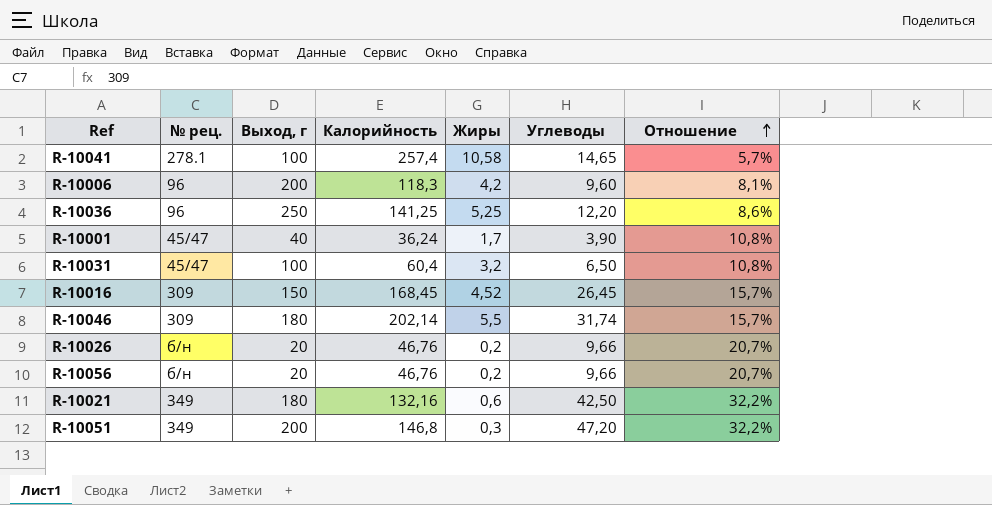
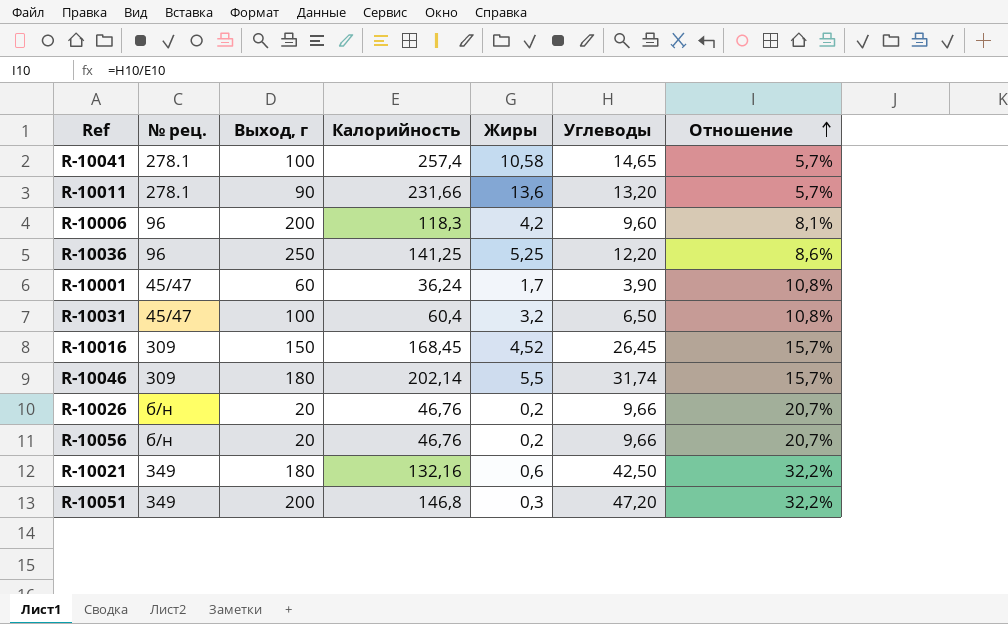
row R-10011: none -> 278.1 | 90 | 231,66 | 13,6 | 13,20 | 5,7%
R-10001 | Выход, г: 40 -> 60

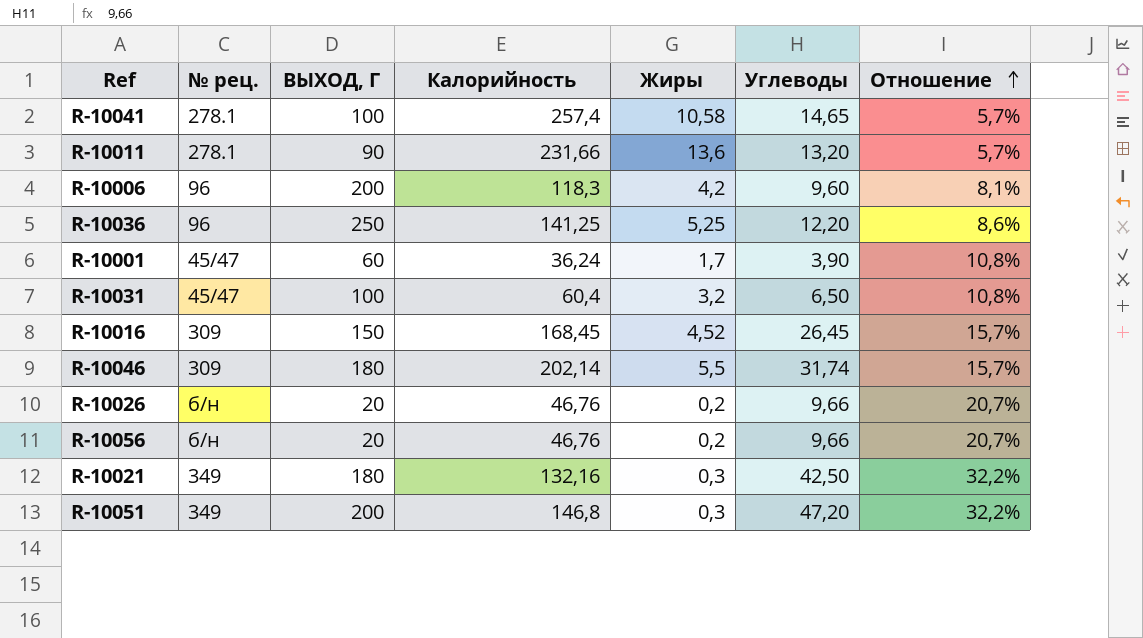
column name: Выход, г -> ВЫХОД, Г
R-10021 | Жиры: 0,6 -> 0,3

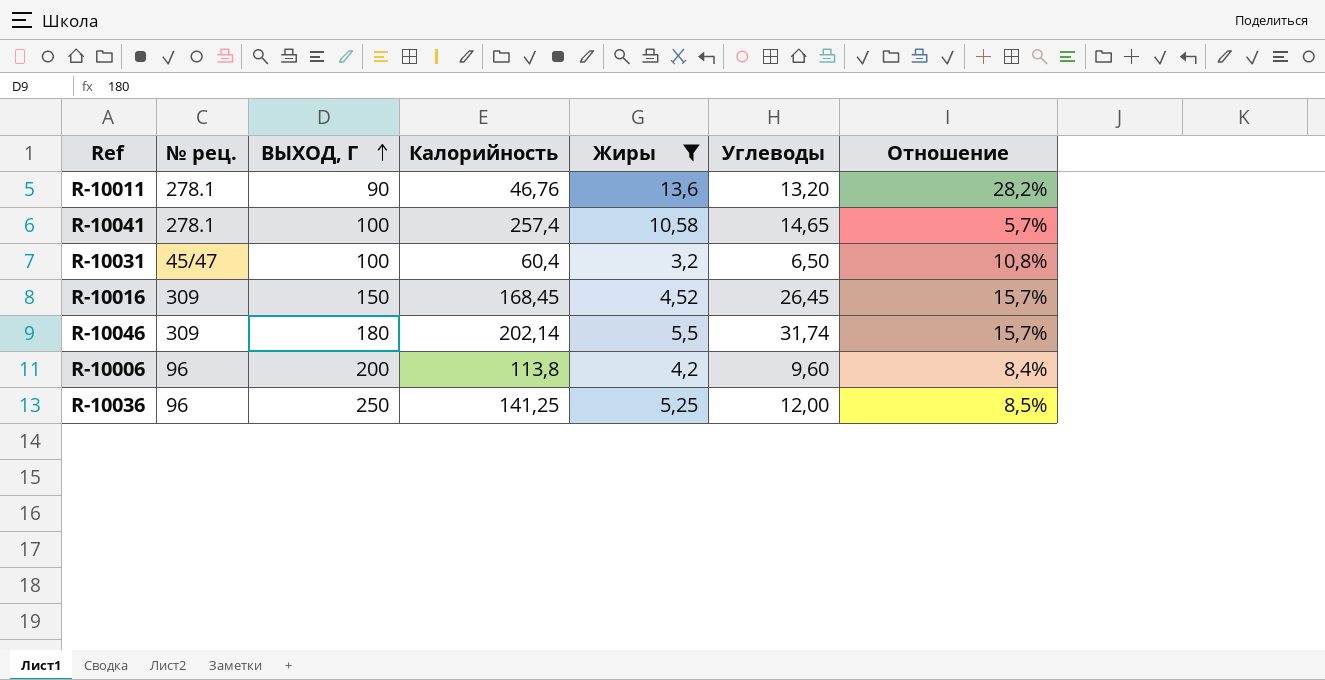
filter: none -> Жиры >= 3,2
row order: Отношение ascending -> ВЫХОД, Г ascending
R-10011 | Калорийность: 231,66 -> 46,76
R-10011 | Отношение: 5,7% -> 28,2%
R-10006 | Калорийность: 118,3 -> 113,8
R-10006 | Отношение: 8,1% -> 8,4%
R-10036 | Углеводы: 12,20 -> 12,00
R-10036 | Отношение: 8,6% -> 8,5%

